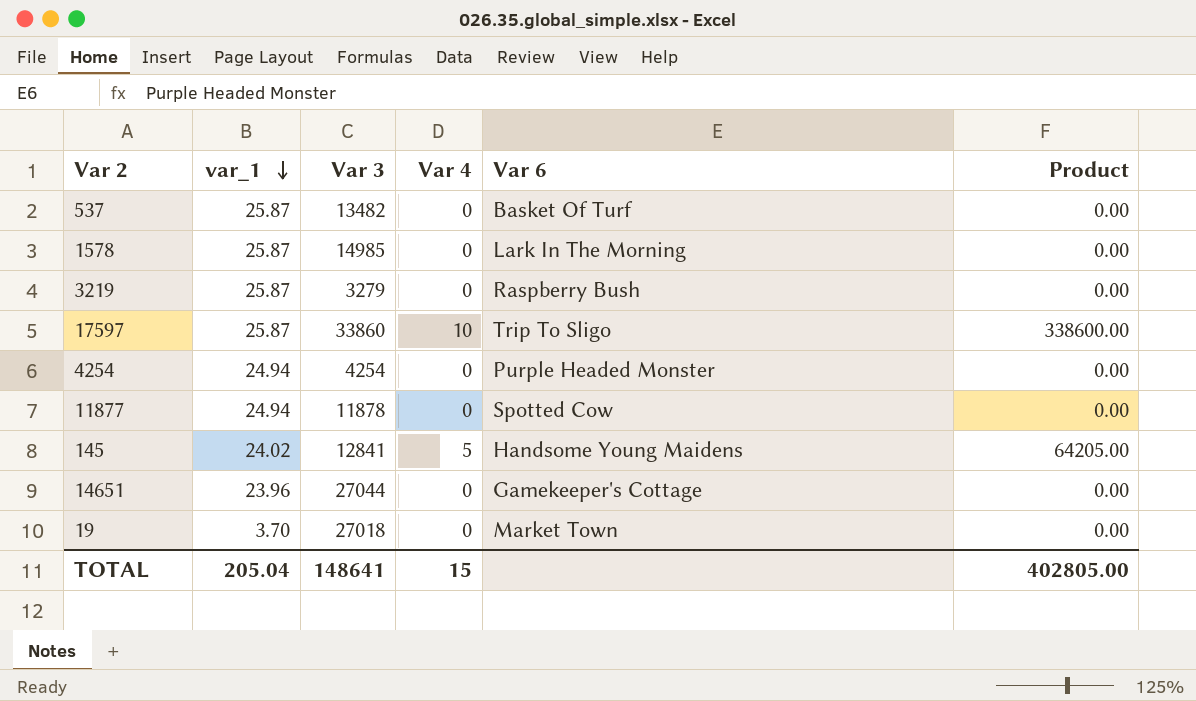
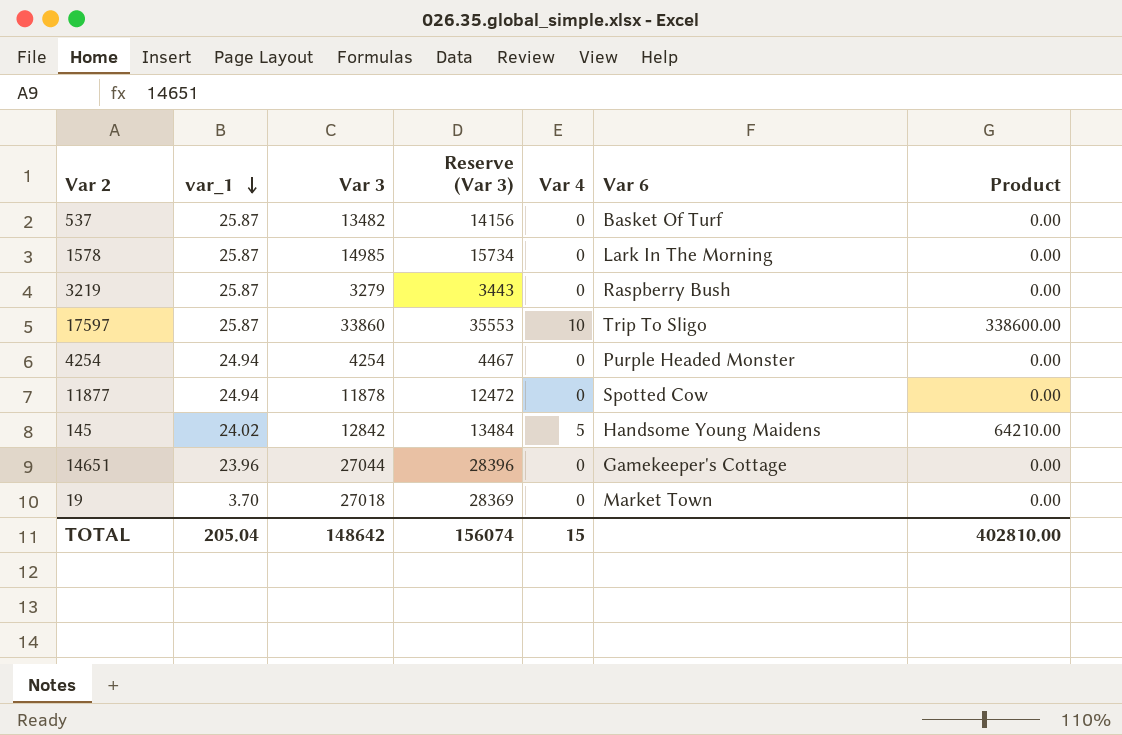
column Reserve (Var 3) | formula: none -> [Var 3] * 1.05
145 | Var 3: 12841 -> 12842
145 | Product: 64205.00 -> 64210.00
TOTAL | Var 3: 148641 -> 148642
TOTAL | Product: 402805.00 -> 402810.00

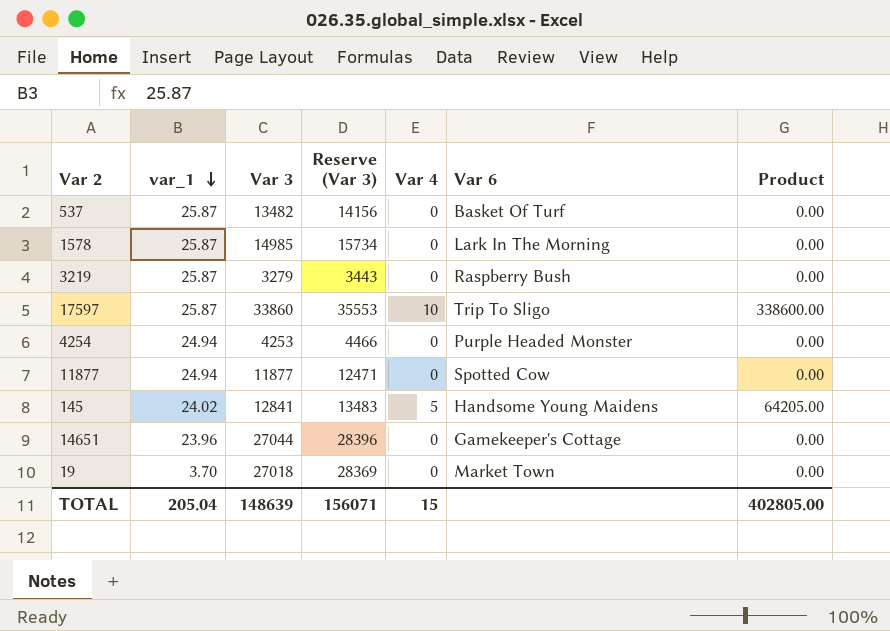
4254 | Var 3: 4254 -> 4253
4254 | Reserve (Var 3): 4467 -> 4466
11877 | Var 3: 11878 -> 11877
11877 | Reserve (Var 3): 12472 -> 12471
145 | Var 3: 12842 -> 12841
145 | Reserve (Var 3): 13484 -> 13483
145 | Product: 64210.00 -> 64205.00
TOTAL | Var 3: 148642 -> 148639
TOTAL | Reserve (Var 3): 156074 -> 156071
TOTAL | Product: 402810.00 -> 402805.00

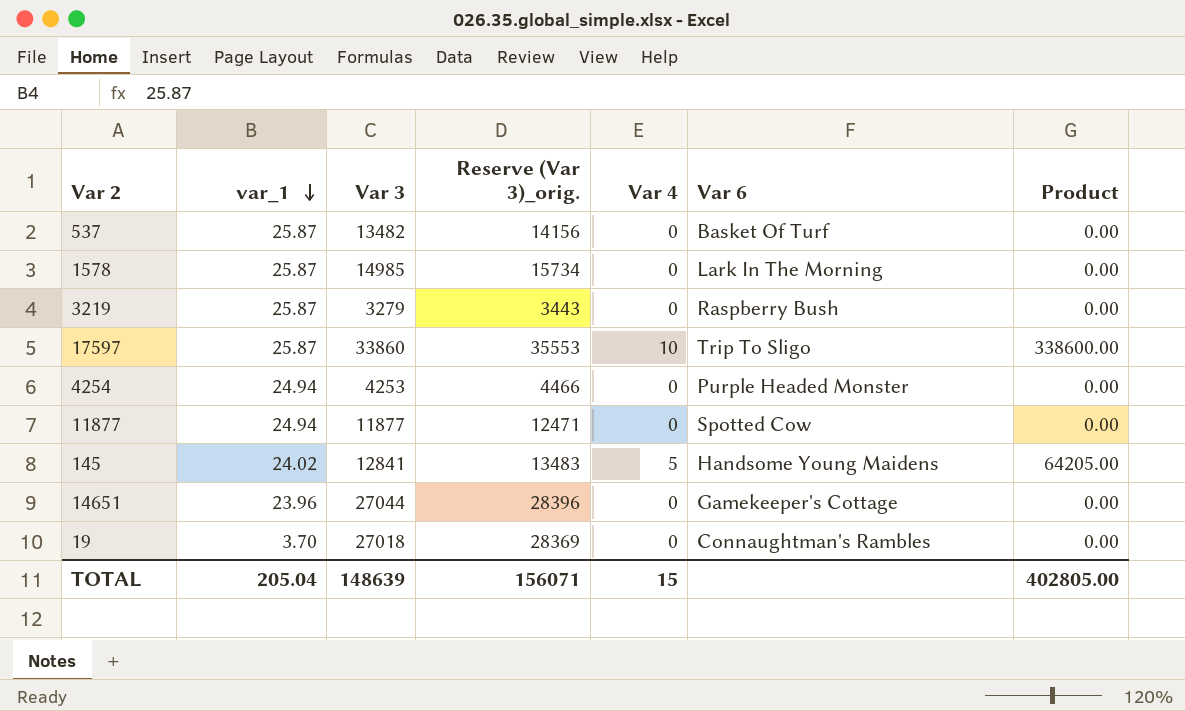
column name: Reserve (Var 3) -> Reserve (Var 3)_orig.
19 | Var 6: Market Town -> Connaughtman's Rambles

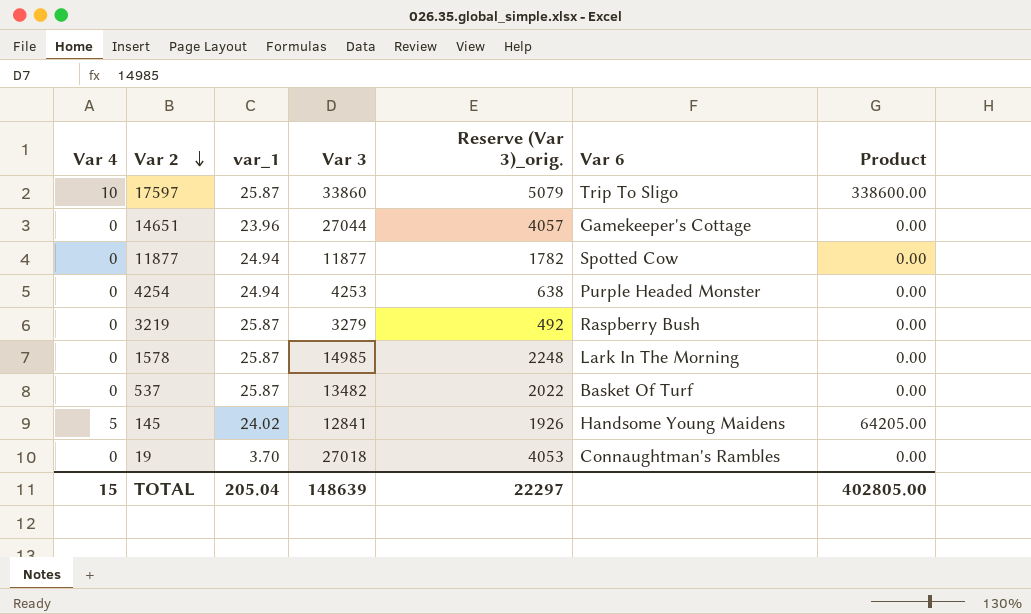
row order: var_1 descending -> Var 2 descending
column Var 4 | position: 5 -> 1
column Reserve (Var 3)_orig. | formula: [Var 3] * 1.05 -> [Var 3] * 0.15
TOTAL | Reserve (Var 3)_orig.: 156071 -> 22297

